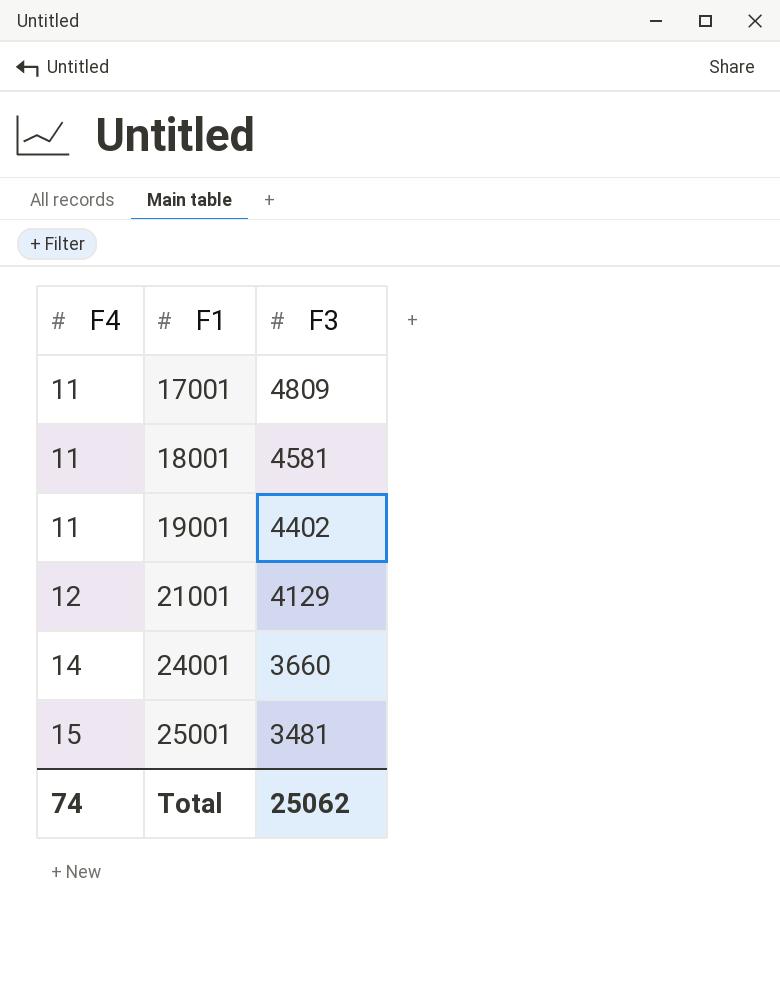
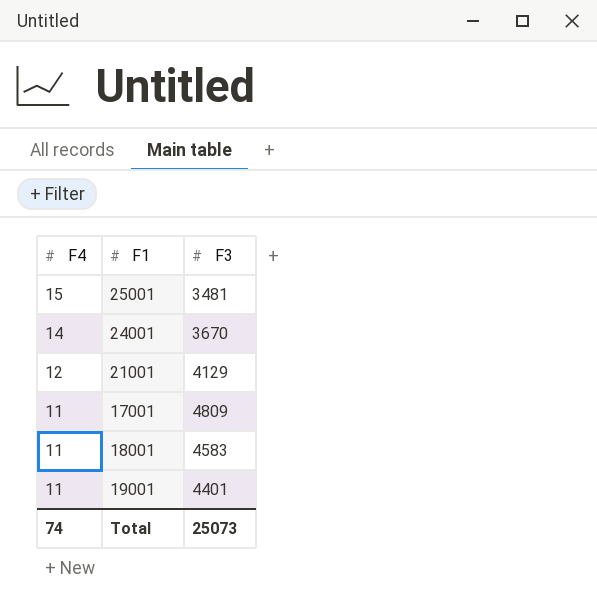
row order: F4 ascending -> F4 descending
24001 | F3: 3660 -> 3670
18001 | F3: 4581 -> 4583
19001 | F3: 4402 -> 4401
Total | F3: 25062 -> 25073

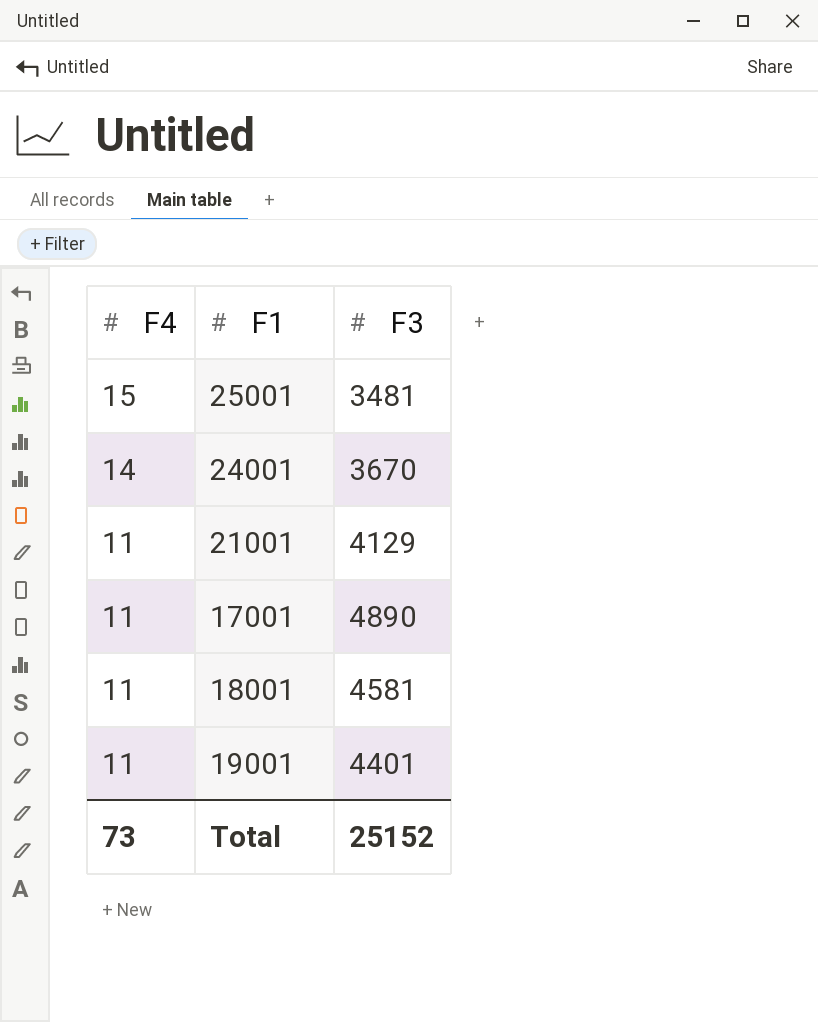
21001 | F4: 12 -> 11
17001 | F3: 4809 -> 4890
18001 | F3: 4583 -> 4581
Total | F4: 74 -> 73
Total | F3: 25073 -> 25152

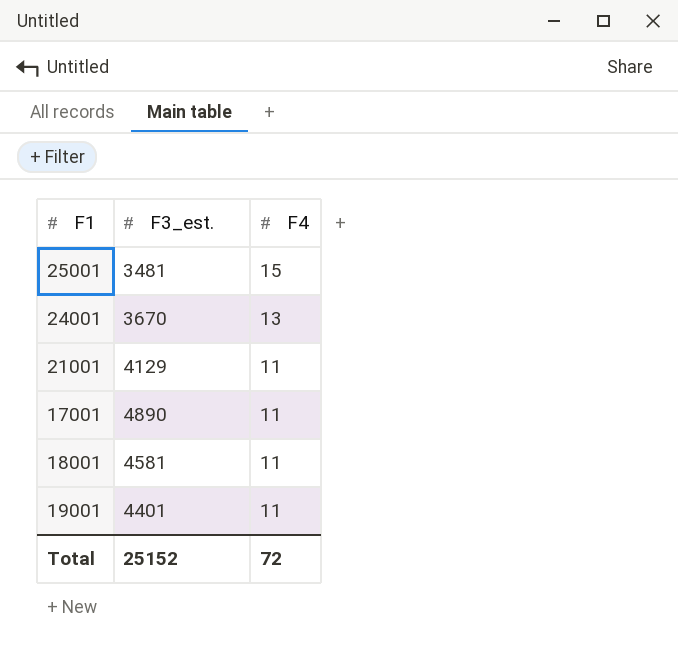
column name: F3 -> F3_est.
column F4 | position: 1 -> 3
24001 | F4: 14 -> 13
Total | F4: 73 -> 72

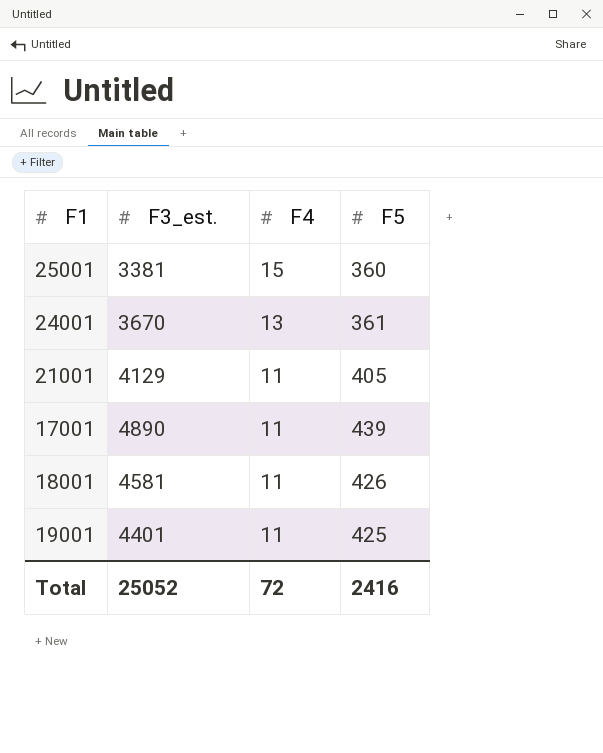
column F5 | position: none -> 4
25001 | F3_est.: 3481 -> 3381
Total | F3_est.: 25152 -> 25052

